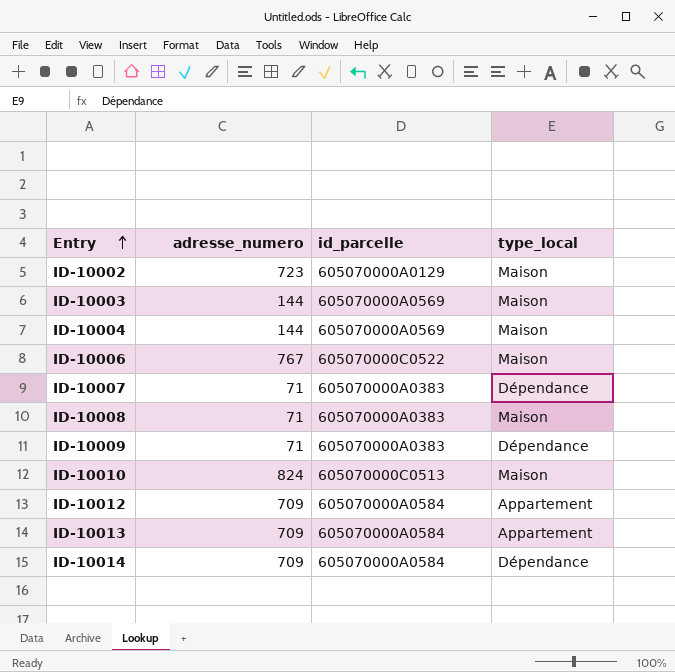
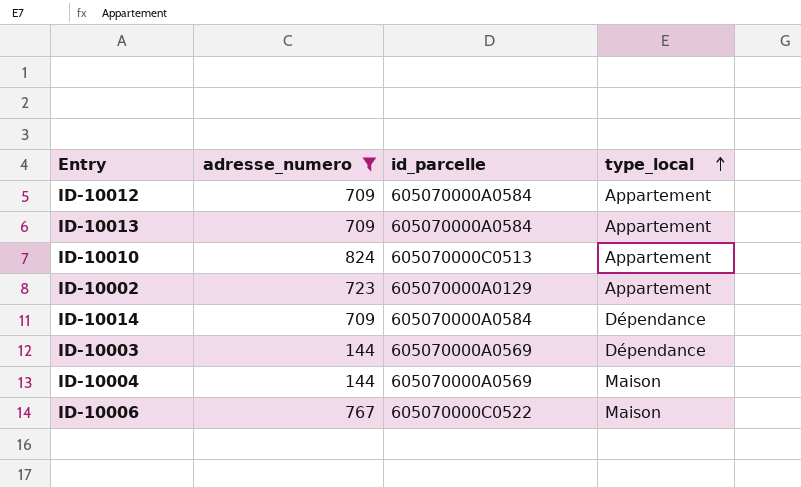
filter: none -> adresse_numero != 71
row order: Entry ascending -> type_local ascending
ID-10010 | type_local: Maison -> Appartement
ID-10002 | type_local: Maison -> Appartement
ID-10003 | type_local: Maison -> Dépendance

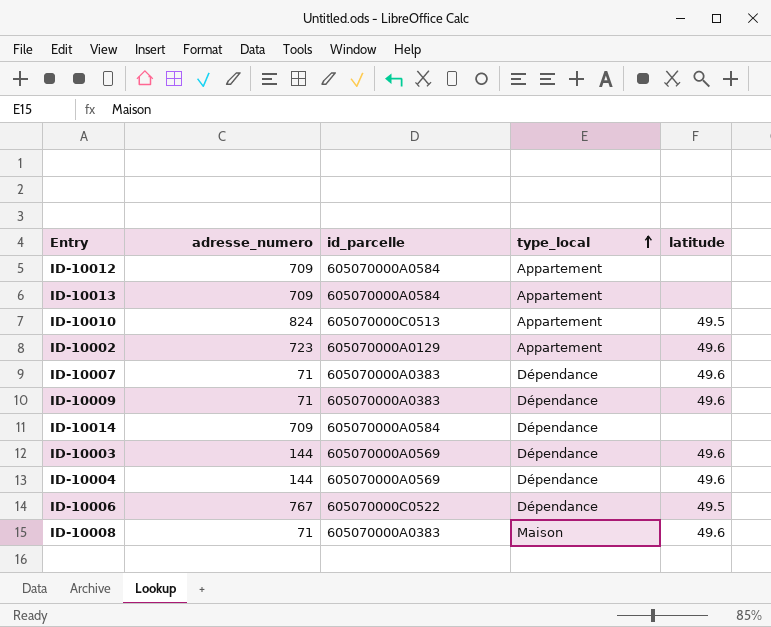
filter: adresse_numero != 71 -> none
column latitude | position: none -> 5
ID-10004 | type_local: Maison -> Dépendance
ID-10006 | type_local: Maison -> Dépendance

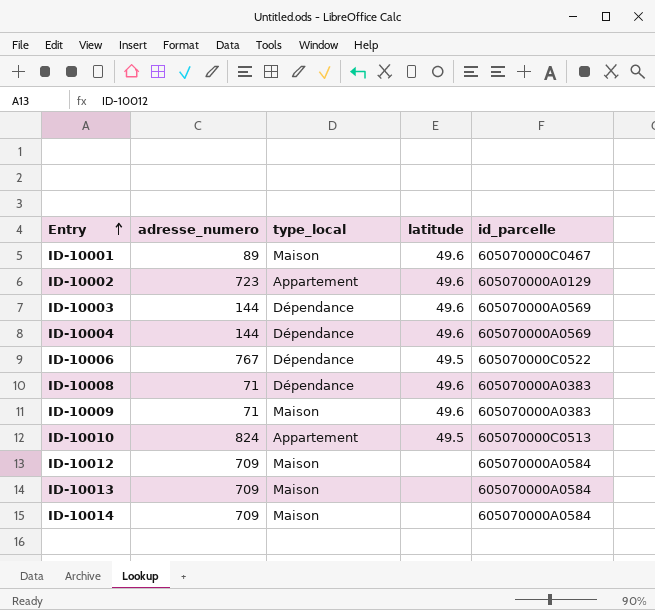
row order: type_local ascending -> Entry ascending
column id_parcelle | position: 3 -> 5
row ID-10007: 71 | 605070000A0383 | Dépendance | 49.6 -> none
row ID-10001: none -> 89 | Maison | 49.6 | 605070000C0467
ID-10008 | type_local: Maison -> Dépendance
ID-10009 | type_local: Dépendance -> Maison
ID-10012 | type_local: Appartement -> Maison
ID-10013 | type_local: Appartement -> Maison
ID-10014 | type_local: Dépendance -> Maison

